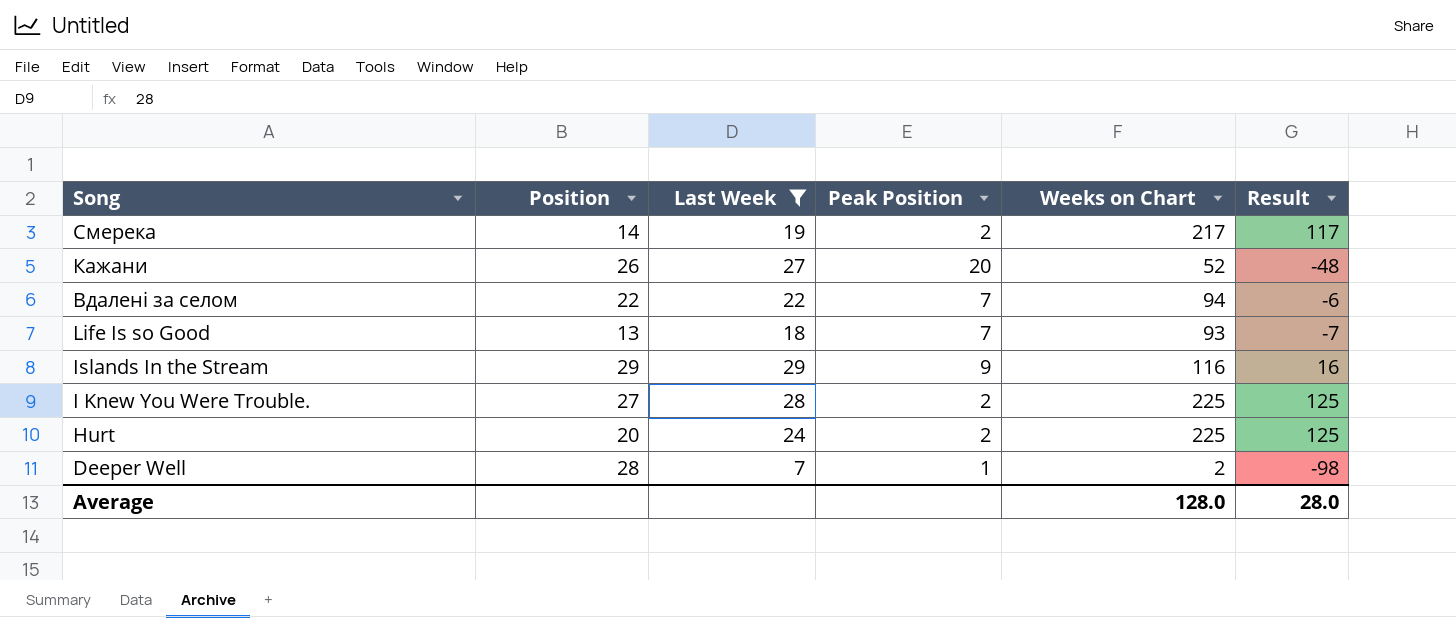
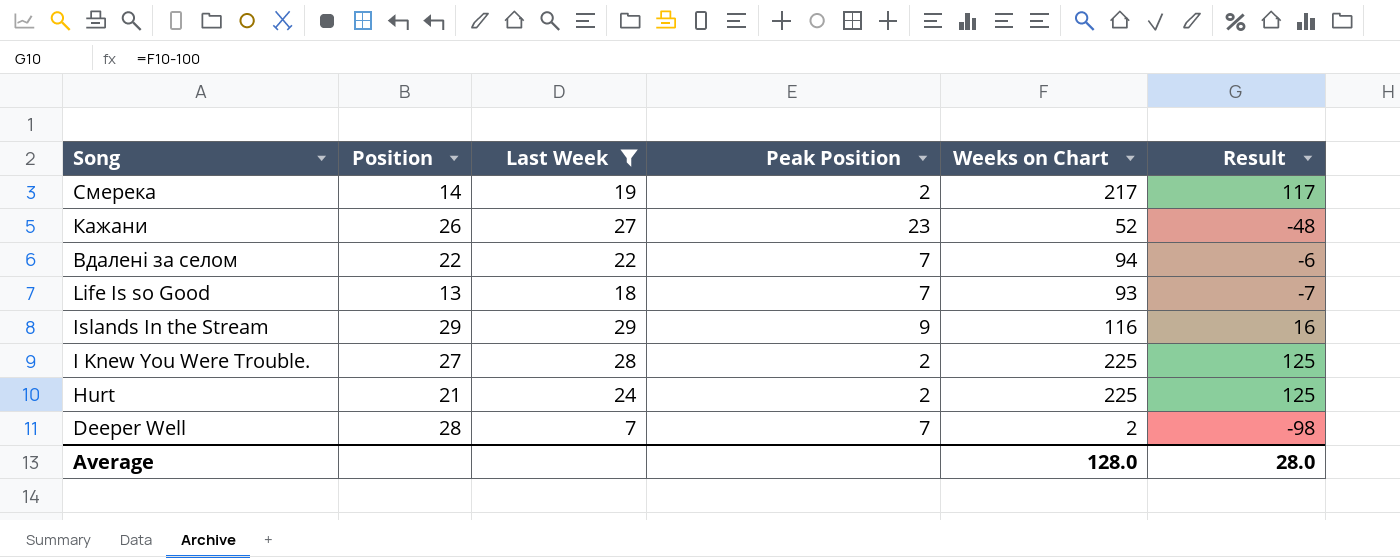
Кажани | Peak Position: 20 -> 23
Hurt | Position: 20 -> 21
Deeper Well | Peak Position: 1 -> 7

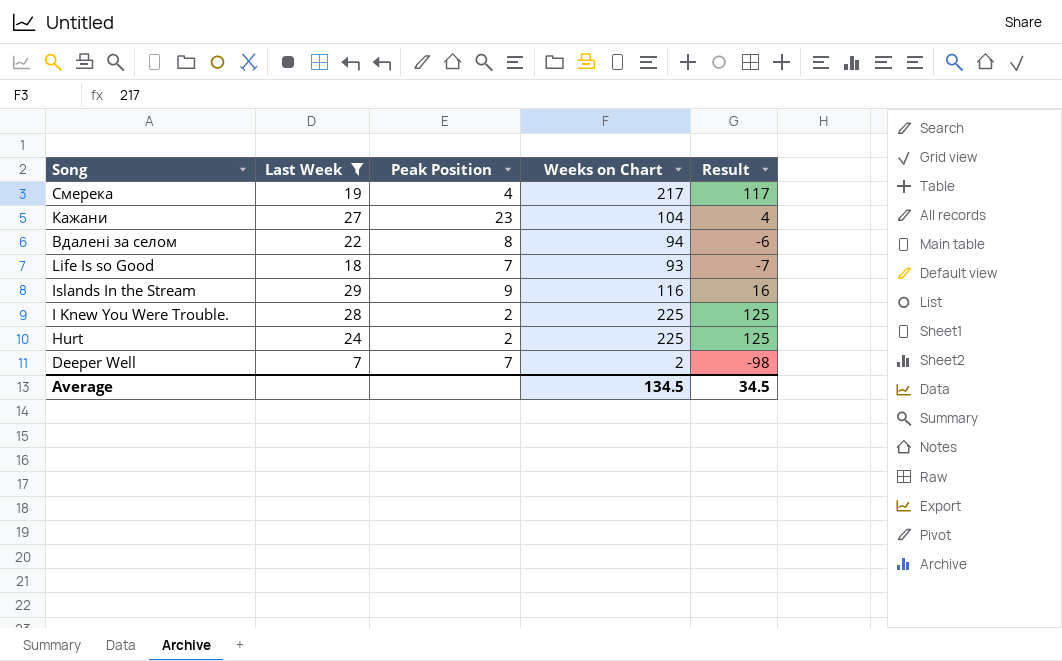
column Position | position: 2 -> none
Смерека | Peak Position: 2 -> 4
Кажани | Weeks on Chart: 52 -> 104
Кажани | Result: -48 -> 4
Вдалені за селом | Peak Position: 7 -> 8
Average | Weeks on Chart: 128.0 -> 134.5
Average | Result: 28.0 -> 34.5

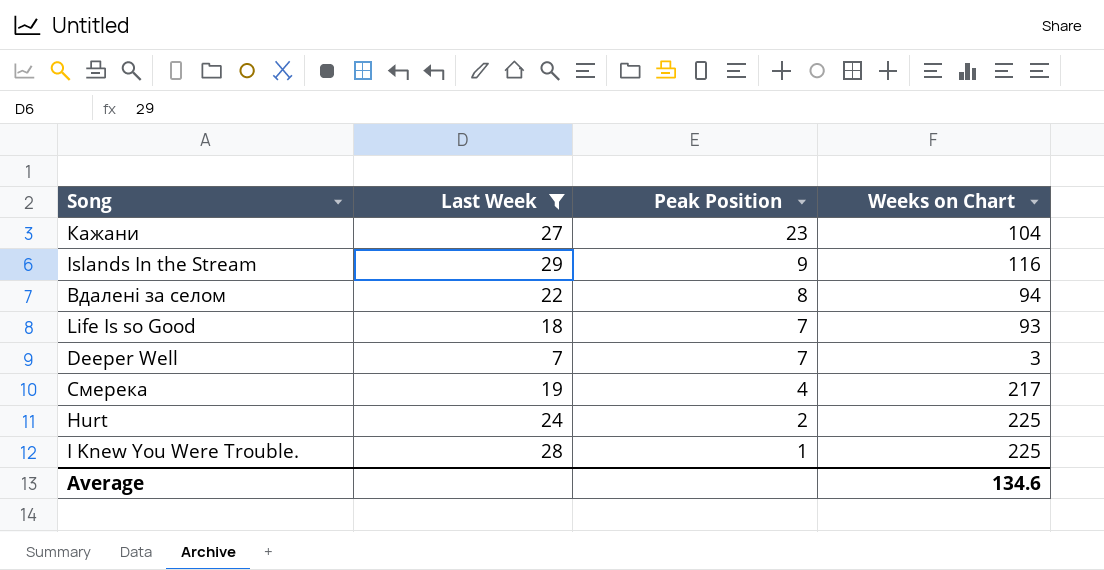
row order: Song descending -> Peak Position descending
column Result | formula: [Weeks on Chart] - 100 -> none
Deeper Well | Weeks on Chart: 2 -> 3
I Knew You Were Trouble. | Peak Position: 2 -> 1
Average | Weeks on Chart: 134.5 -> 134.6

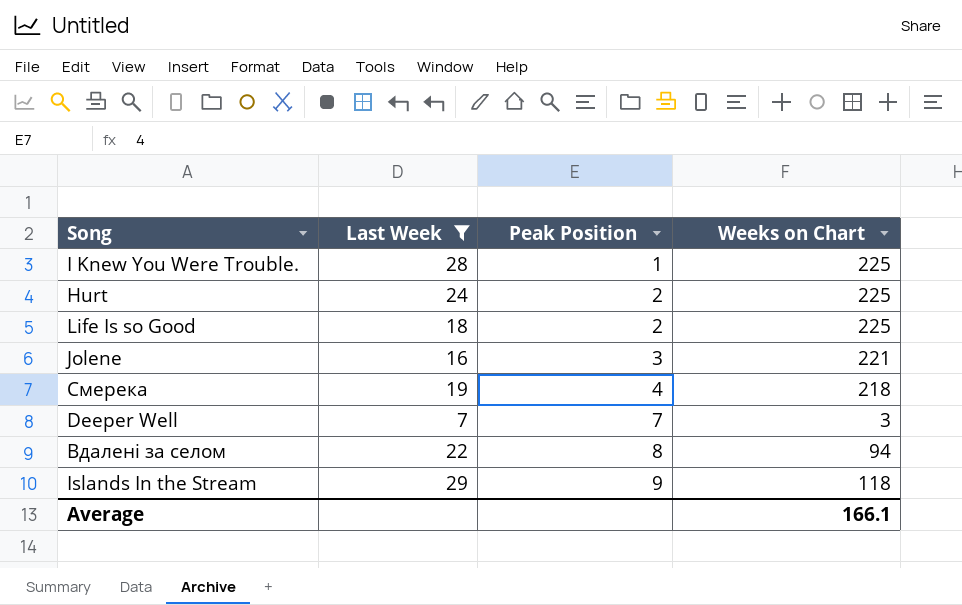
row order: Peak Position descending -> Peak Position ascending
row Кажани: 27 | 23 | 104 -> none
Life Is so Good | Peak Position: 7 -> 2
Life Is so Good | Weeks on Chart: 93 -> 225
row Jolene: none -> 16 | 3 | 221
Смерека | Weeks on Chart: 217 -> 218
Islands In the Stream | Weeks on Chart: 116 -> 118
Average | Weeks on Chart: 134.6 -> 166.1

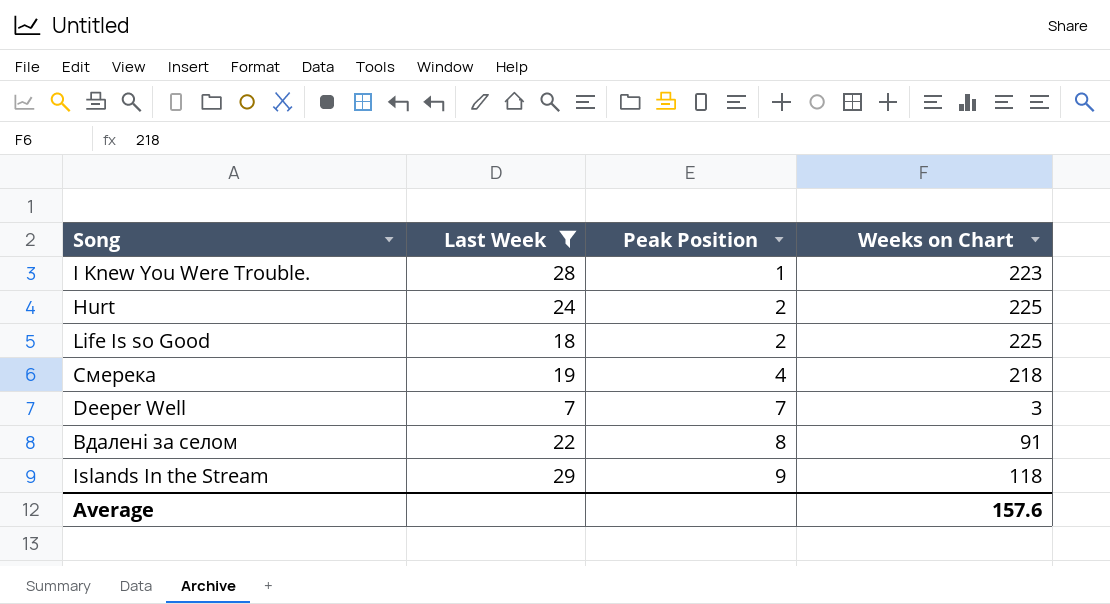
row Jolene: 16 | 3 | 221 -> none
I Knew You Were Trouble. | Weeks on Chart: 225 -> 223
Вдалені за селом | Weeks on Chart: 94 -> 91
Average | Weeks on Chart: 166.1 -> 157.6

